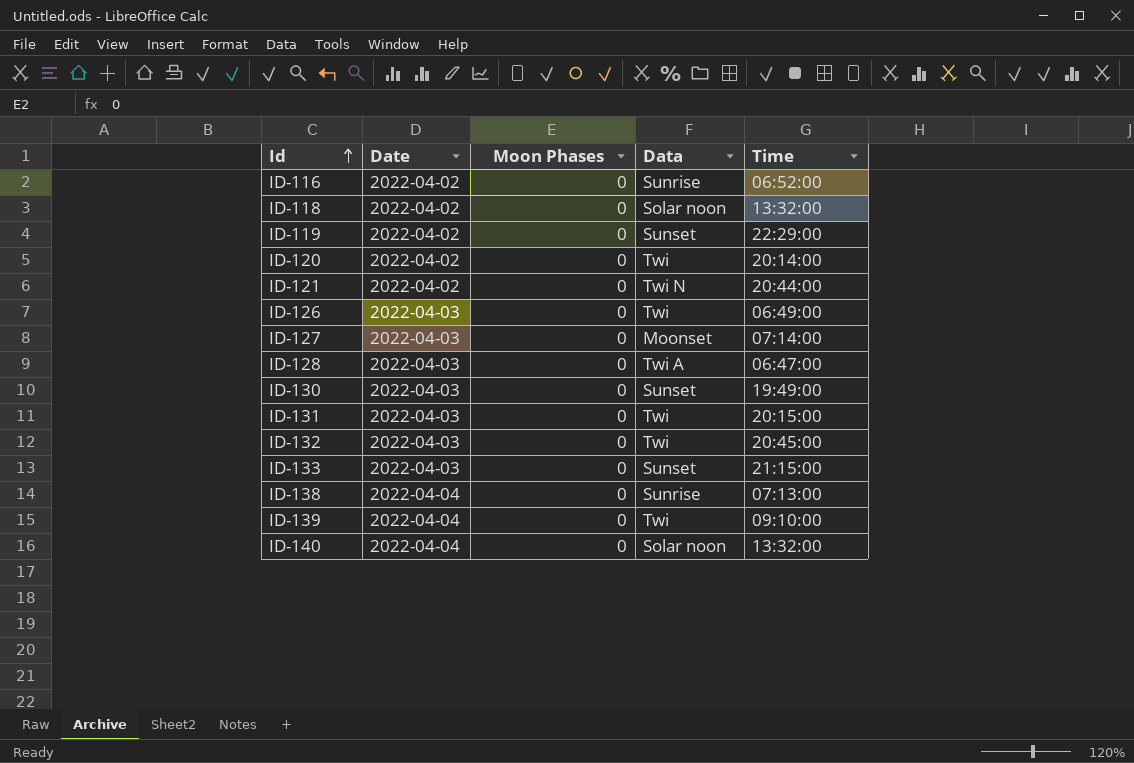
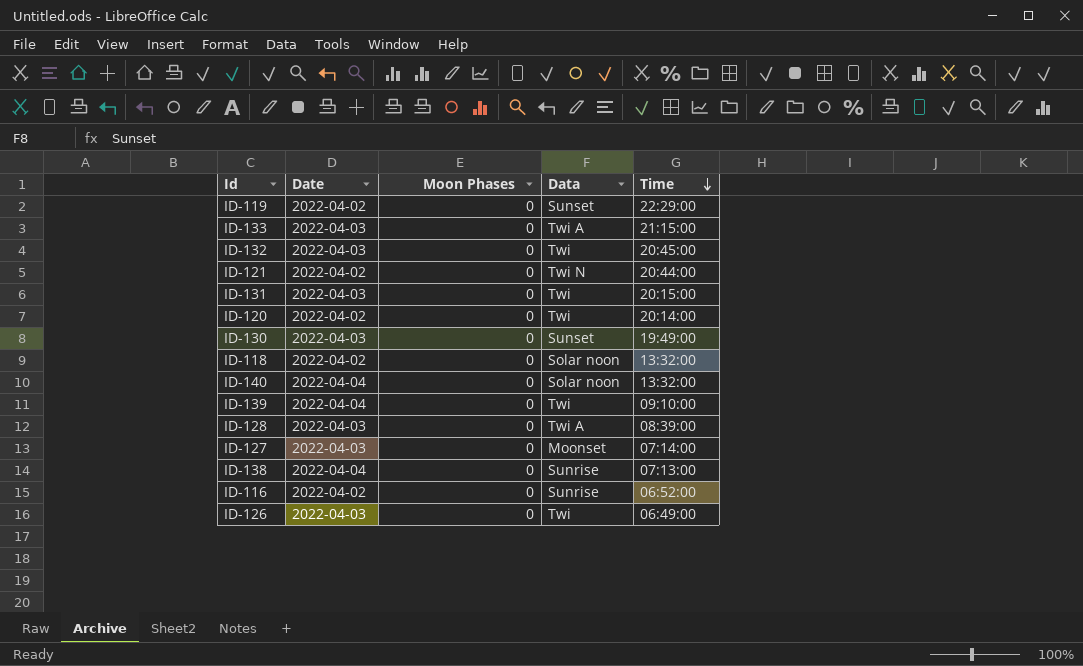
row order: Id ascending -> Time descending
ID-133 | Data: Sunset -> Twi A
ID-128 | Time: 06:47:00 -> 08:39:00

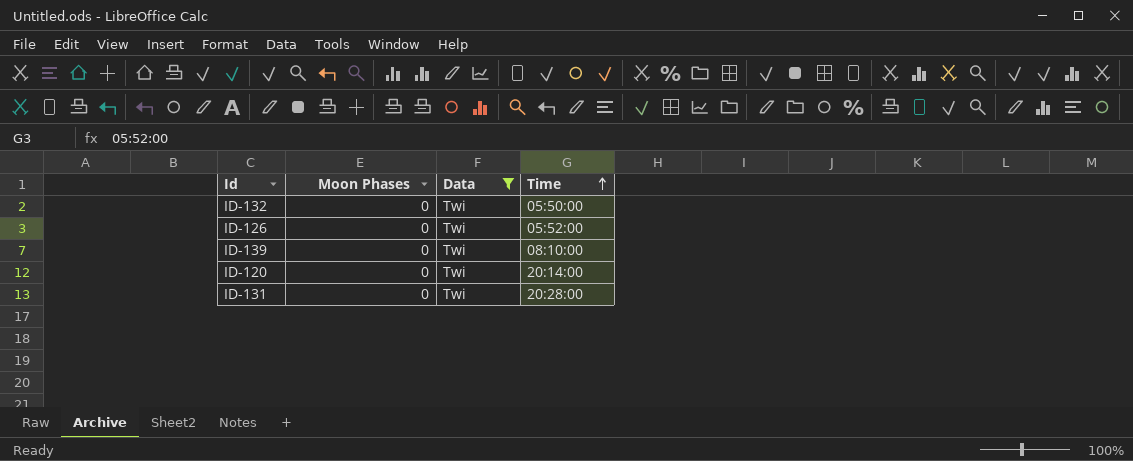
filter: none -> Data = Twi
row order: Time descending -> Time ascending
column Date | position: 2 -> none
ID-132 | Time: 20:45:00 -> 05:50:00
ID-126 | Time: 06:49:00 -> 05:52:00
ID-139 | Time: 09:10:00 -> 08:10:00
ID-131 | Time: 20:15:00 -> 20:28:00

